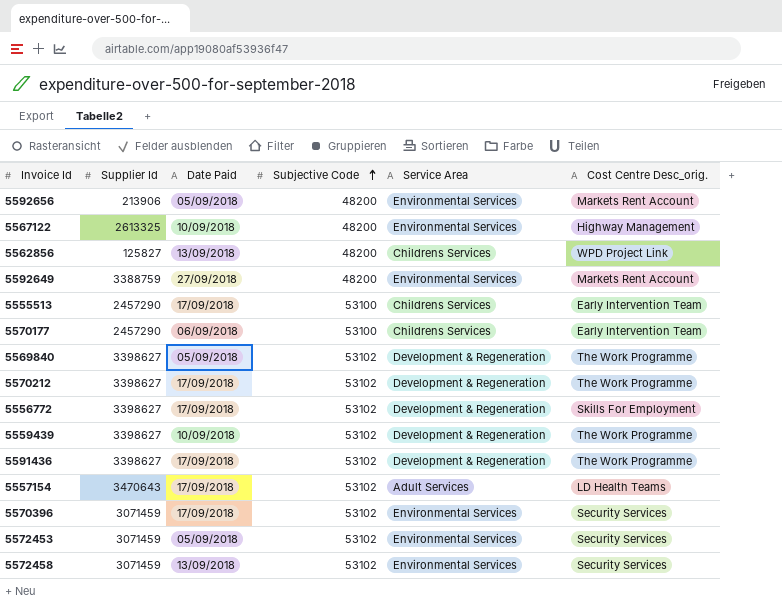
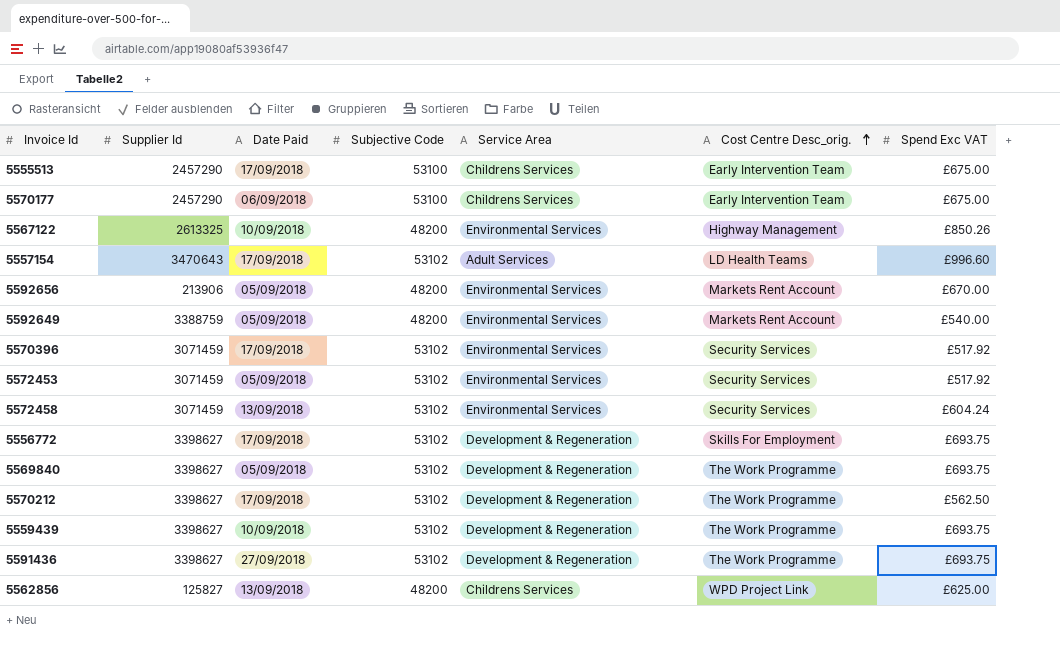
row order: Subjective Code ascending -> Cost Centre Desc_orig. ascending
column Spend Exc VAT | position: none -> 7
5592649 | Date Paid: 27/09/2018 -> 05/09/2018
5591436 | Date Paid: 17/09/2018 -> 27/09/2018

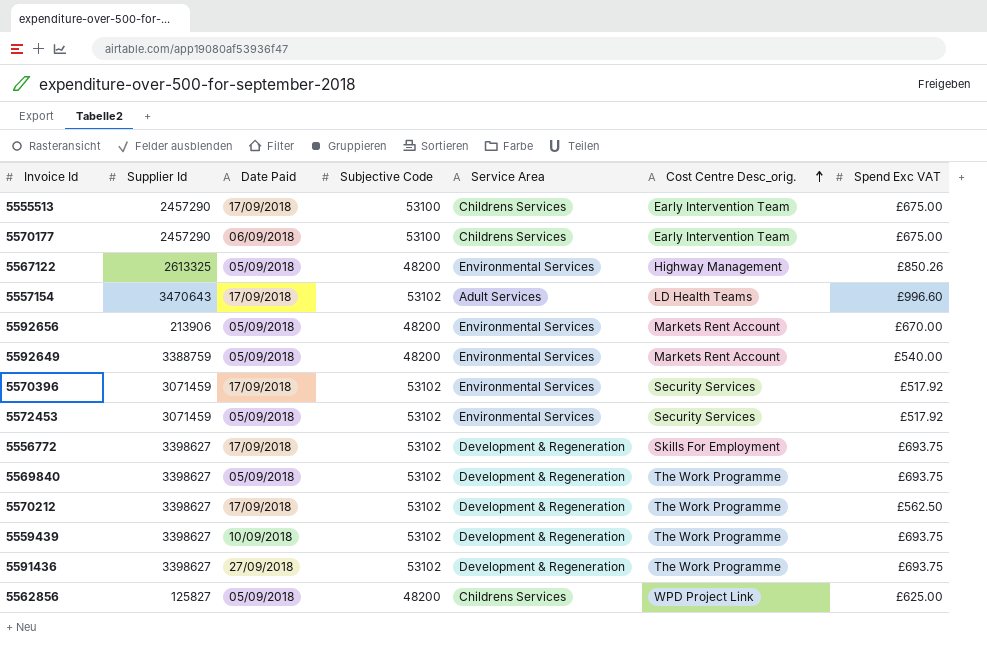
row 5572458: 3071459 | 13/09/2018 | 53102 | Environmental Services | Security Services | £604.24 -> none
5567122 | Date Paid: 10/09/2018 -> 05/09/2018
5562856 | Date Paid: 13/09/2018 -> 05/09/2018

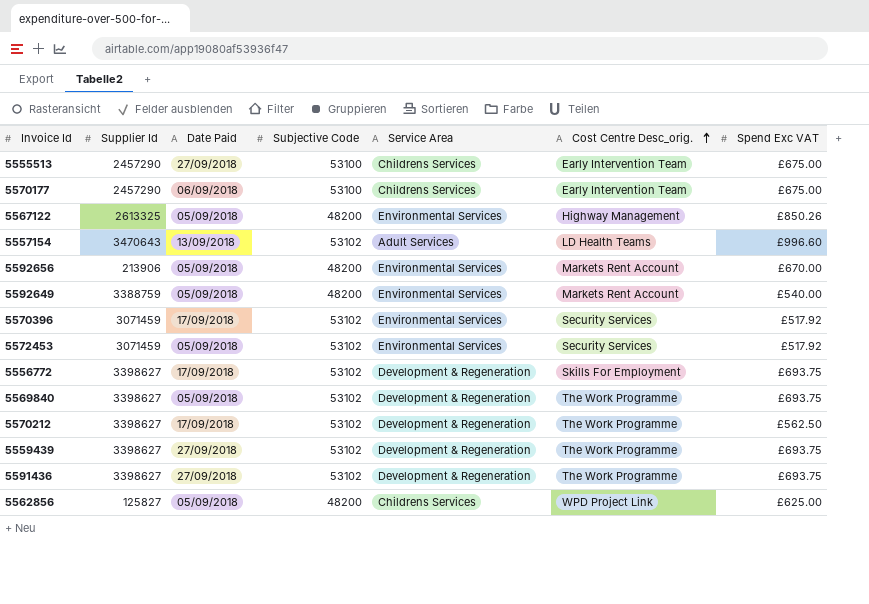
5555513 | Date Paid: 17/09/2018 -> 27/09/2018
5557154 | Date Paid: 17/09/2018 -> 13/09/2018
5559439 | Date Paid: 10/09/2018 -> 27/09/2018

